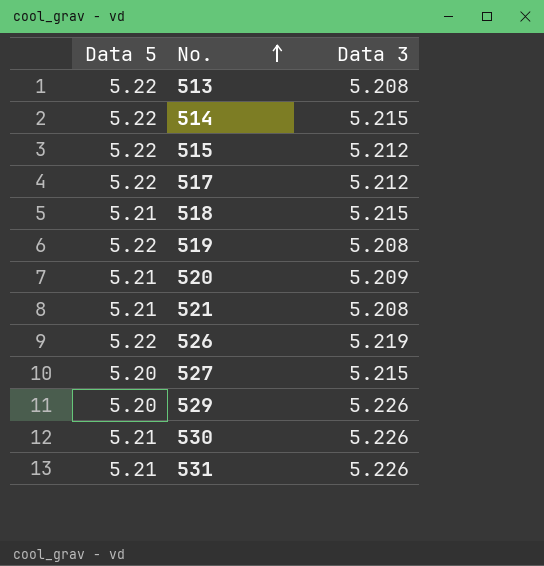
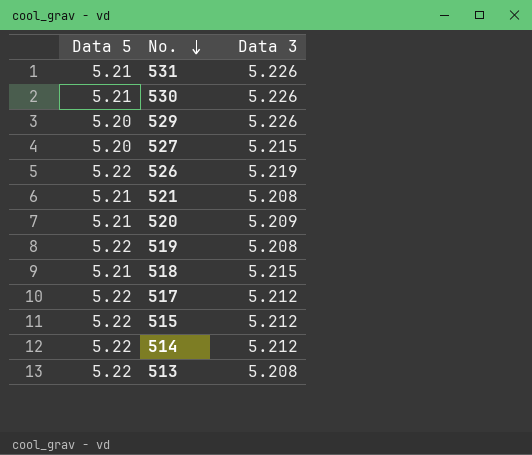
row order: No. ascending -> No. descending
514 | Data 3: 5.215 -> 5.212

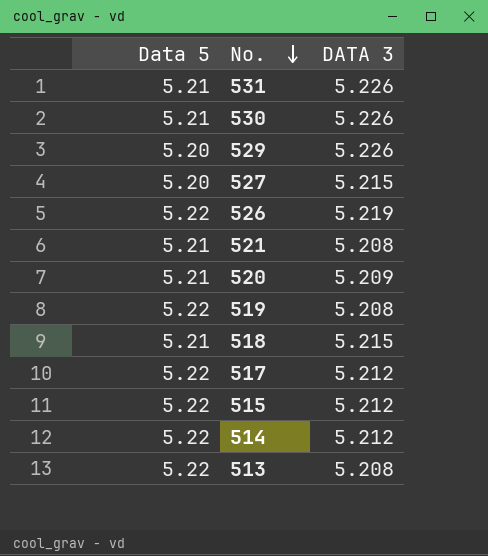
column name: Data 3 -> DATA 3

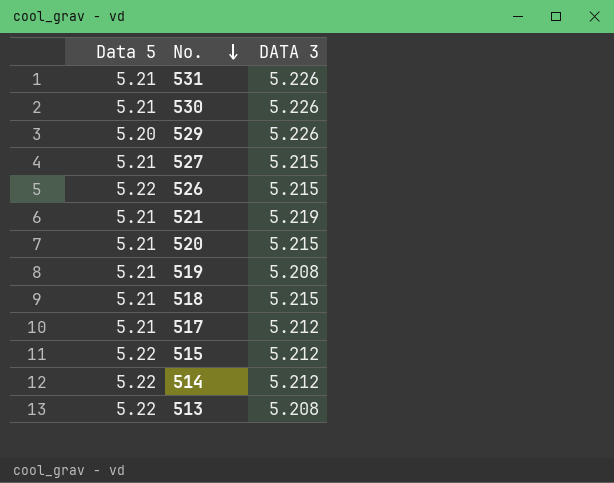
527 | Data 5: 5.20 -> 5.21
526 | DATA 3: 5.219 -> 5.215
521 | DATA 3: 5.208 -> 5.219
520 | DATA 3: 5.209 -> 5.215
519 | Data 5: 5.22 -> 5.21
517 | Data 5: 5.22 -> 5.21

